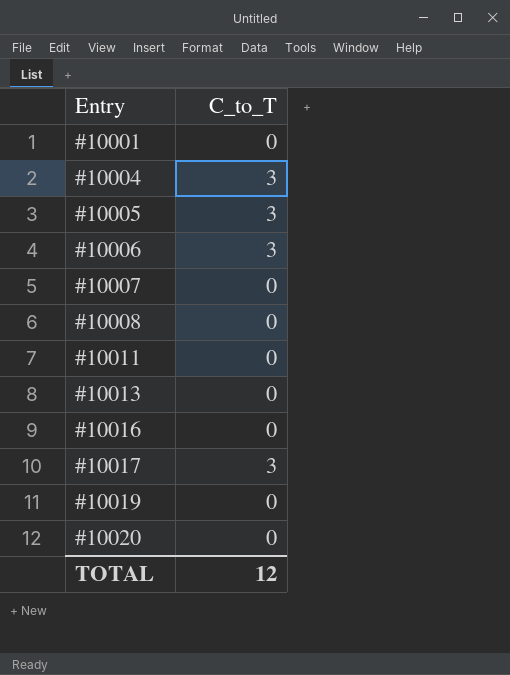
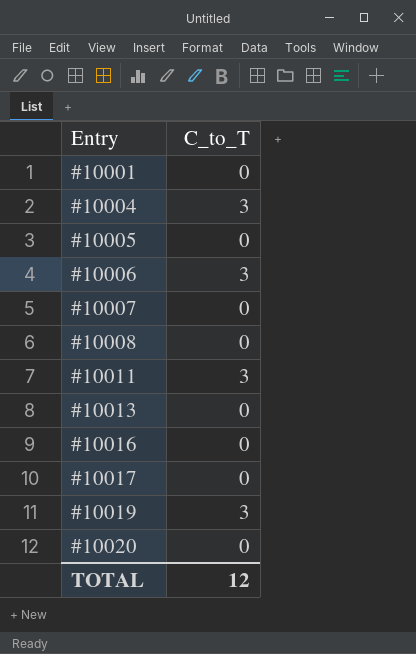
#10005 | C_to_T: 3 -> 0
#10011 | C_to_T: 0 -> 3
#10017 | C_to_T: 3 -> 0
#10019 | C_to_T: 0 -> 3

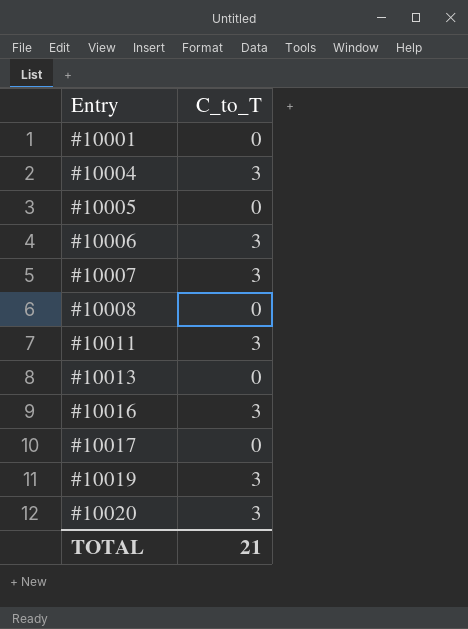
#10007 | C_to_T: 0 -> 3
#10016 | C_to_T: 0 -> 3
#10020 | C_to_T: 0 -> 3
TOTAL | C_to_T: 12 -> 21

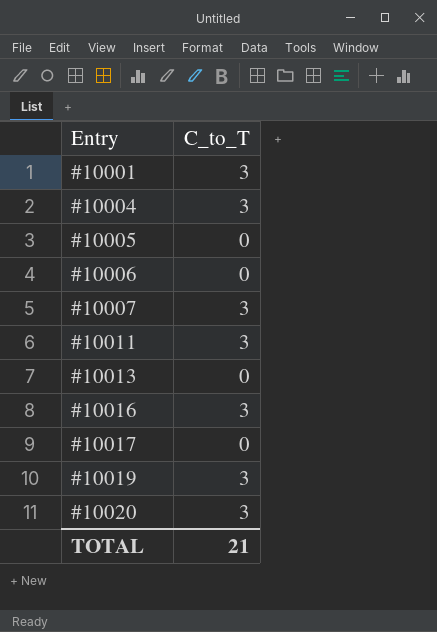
row #10008: 0 -> none
#10001 | C_to_T: 0 -> 3
#10006 | C_to_T: 3 -> 0

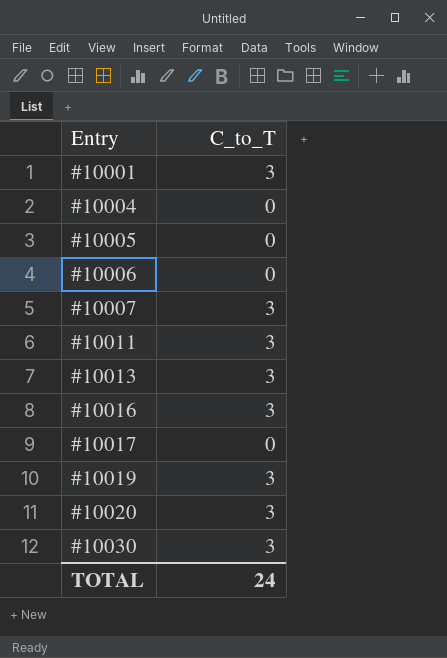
#10004 | C_to_T: 3 -> 0
#10013 | C_to_T: 0 -> 3
row #10030: none -> 3
TOTAL | C_to_T: 21 -> 24

